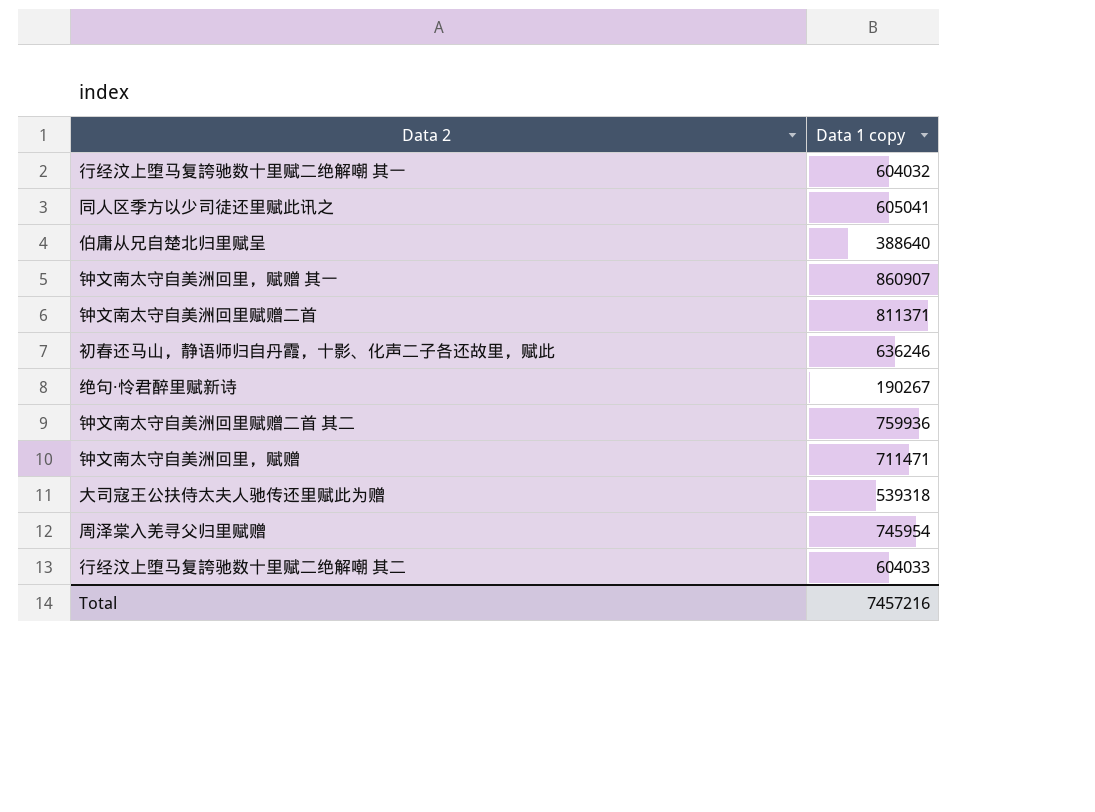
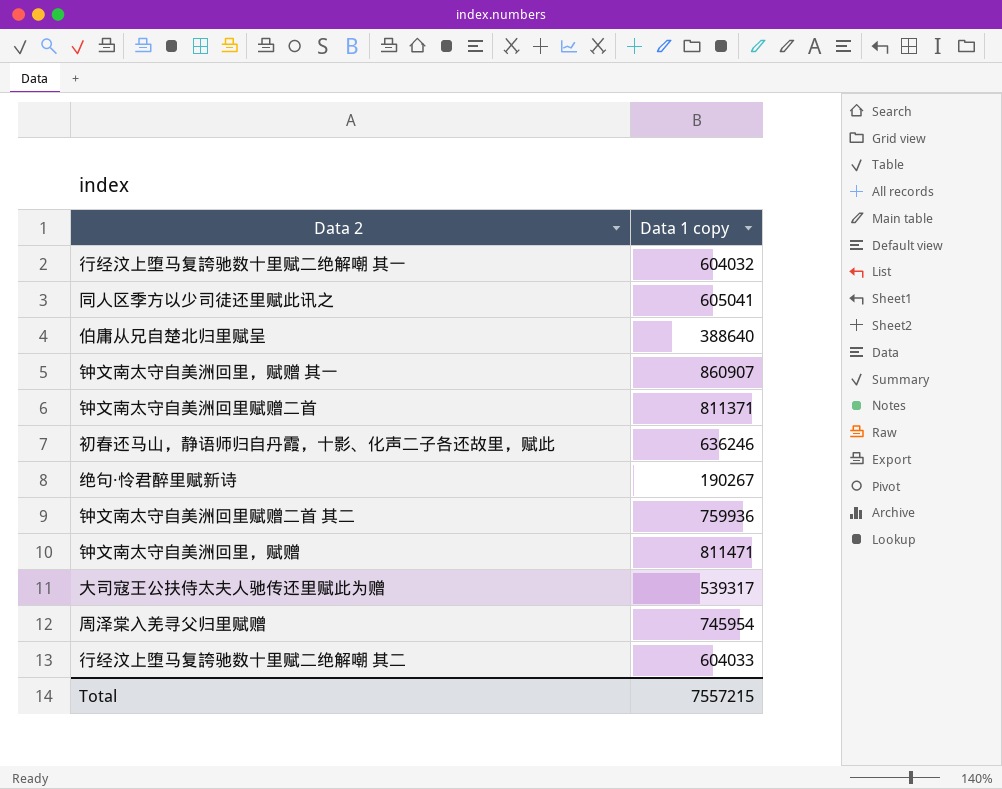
钟文南太守自美洲回里，赋赠 | Data 1 copy: 711471 -> 811471
大司寇王公扶侍太夫人驰传还里赋此为赠 | Data 1 copy: 539318 -> 539317
Total | Data 1 copy: 7457216 -> 7557215

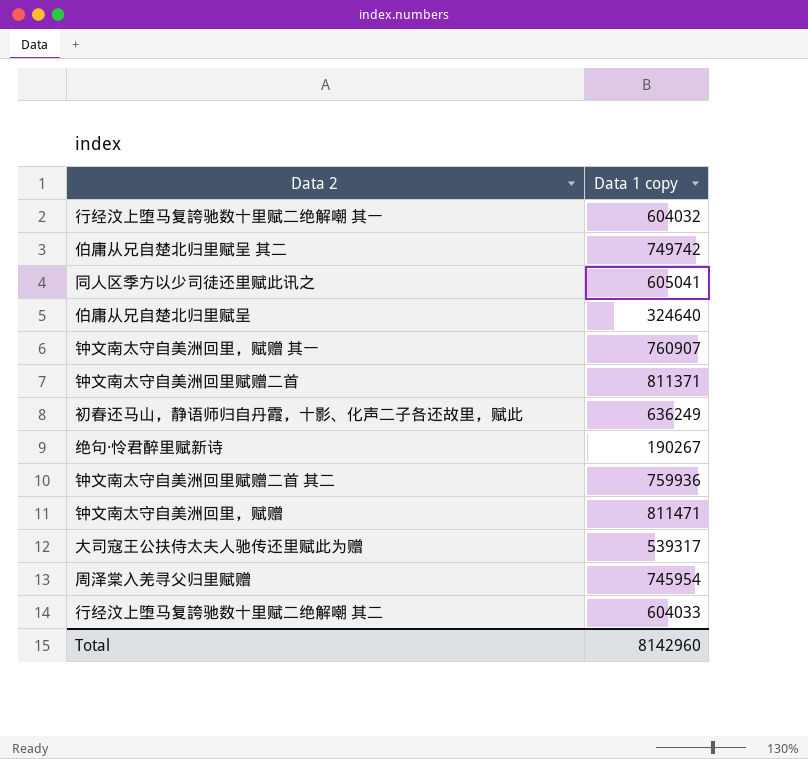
row 伯庸从兄自楚北归里赋呈 其二: none -> 749742
伯庸从兄自楚北归里赋呈 | Data 1 copy: 388640 -> 324640
钟文南太守自美洲回里，赋赠 其一 | Data 1 copy: 860907 -> 760907
初春还马山，静语师归自丹霞，十影、化声二子各还故里，赋此 | Data 1 copy: 636246 -> 636249
Total | Data 1 copy: 7557215 -> 8142960

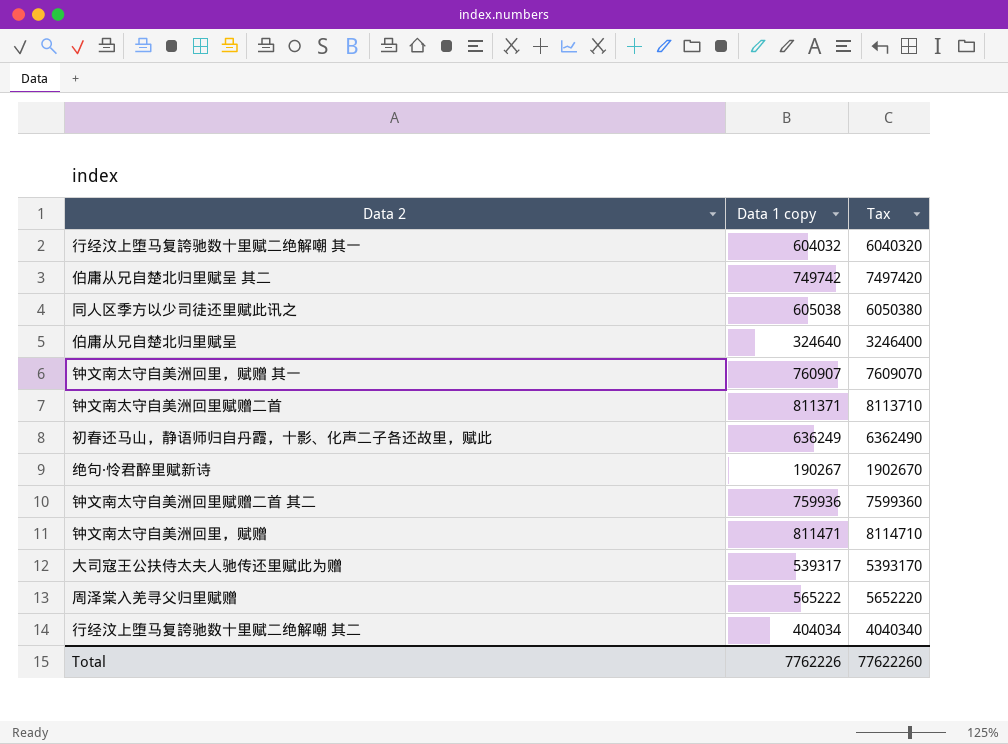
column Tax | formula: none -> [Data 1 copy] * 10
同人区季方以少司徒还里赋此讯之 | Data 1 copy: 605041 -> 605038
周泽棠入羌寻父归里赋赠 | Data 1 copy: 745954 -> 565222
行经汶上堕马复誇驰数十里赋二绝解嘲 其二 | Data 1 copy: 604033 -> 404034
Total | Data 1 copy: 8142960 -> 7762226

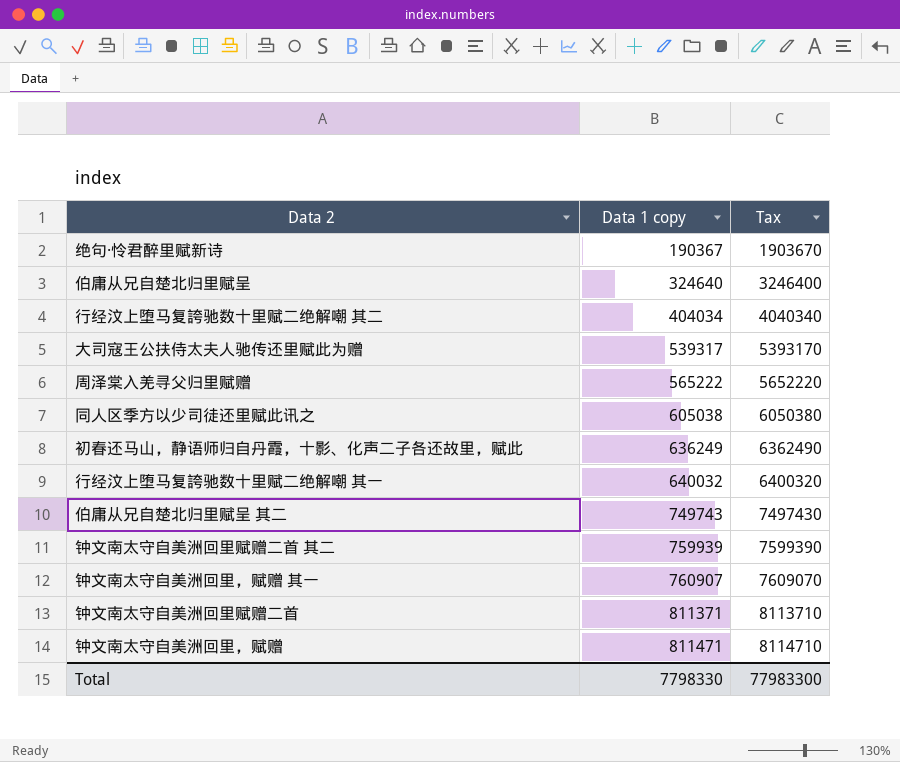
row order: none -> Data 1 copy ascending
绝句·怜君醉里赋新诗 | Data 1 copy: 190267 -> 190367
绝句·怜君醉里赋新诗 | Tax: 1902670 -> 1903670
行经汶上堕马复誇驰数十里赋二绝解嘲 其一 | Data 1 copy: 604032 -> 640032
行经汶上堕马复誇驰数十里赋二绝解嘲 其一 | Tax: 6040320 -> 6400320
伯庸从兄自楚北归里赋呈 其二 | Data 1 copy: 749742 -> 749743
伯庸从兄自楚北归里赋呈 其二 | Tax: 7497420 -> 7497430
钟文南太守自美洲回里赋赠二首 其二 | Data 1 copy: 759936 -> 759939
钟文南太守自美洲回里赋赠二首 其二 | Tax: 7599360 -> 7599390
Total | Data 1 copy: 7762226 -> 7798330
Total | Tax: 77622260 -> 77983300

